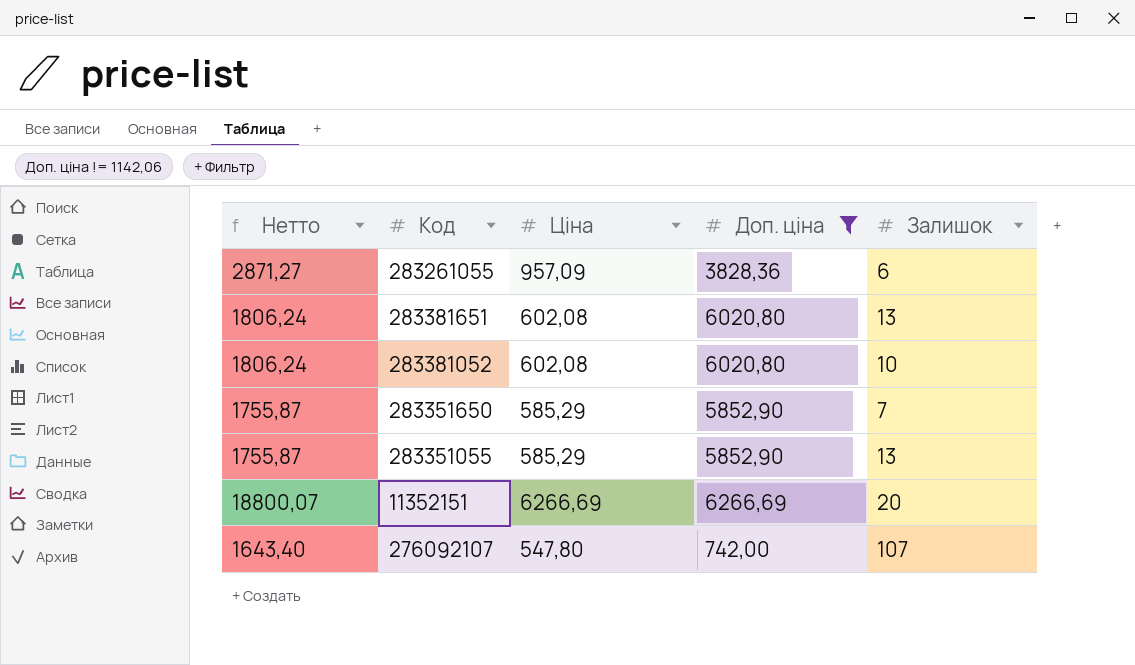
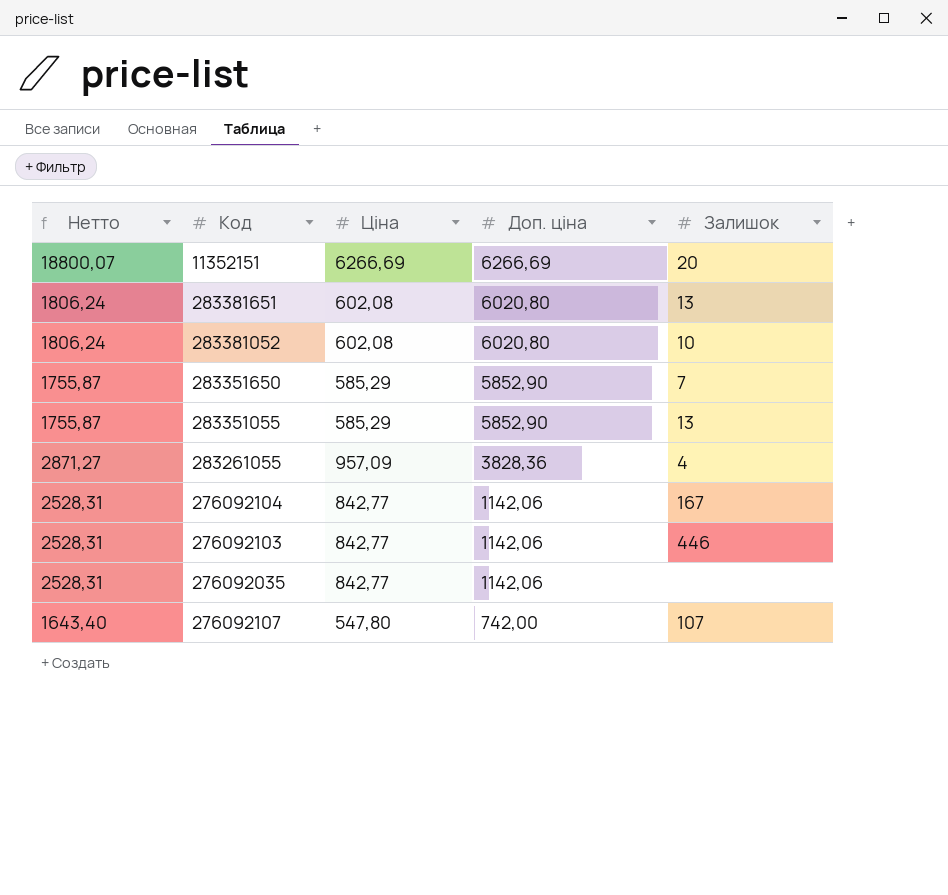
filter: Доп. ціна != 1142,06 -> none
row order: none -> Доп. ціна descending
283261055 | Залишок: 6 -> 4

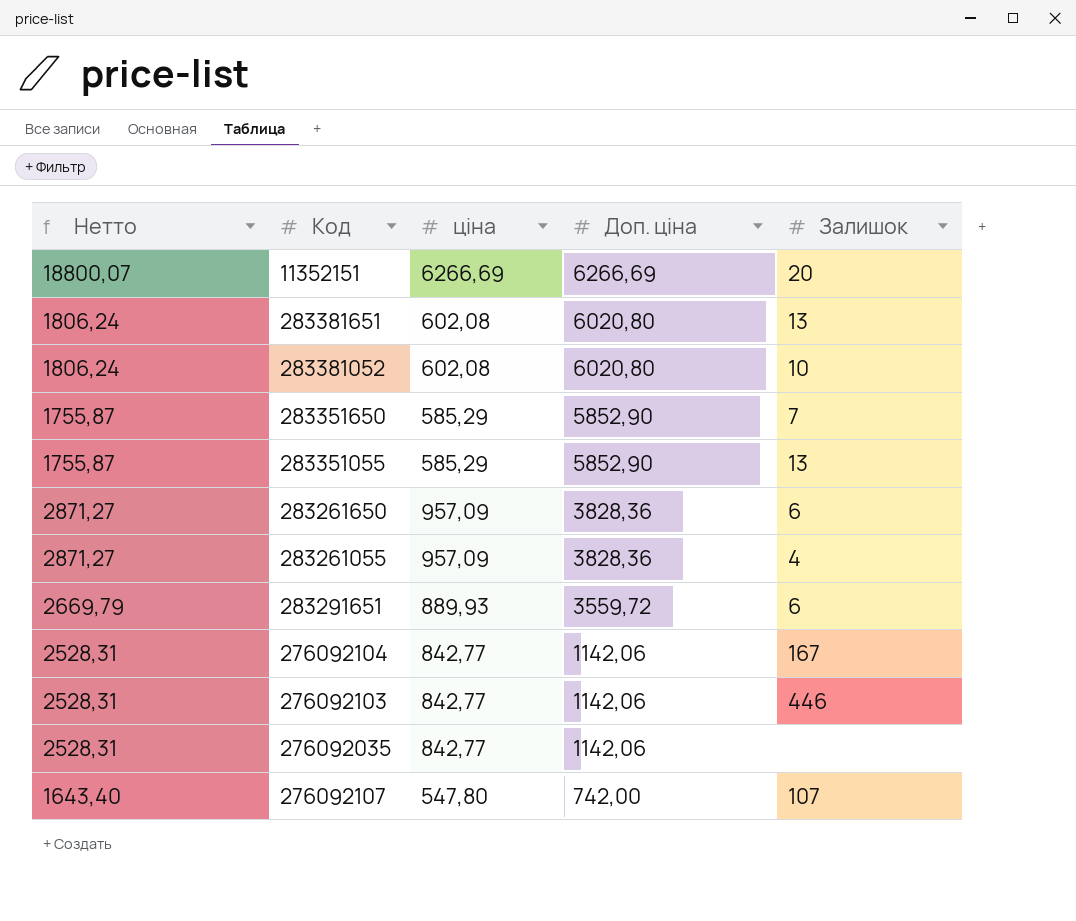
column name: Ціна -> ціна
row 283261650: none -> 2871,27 | 957,09 | 3828,36 | 6
row 283291651: none -> 2669,79 | 889,93 | 3559,72 | 6

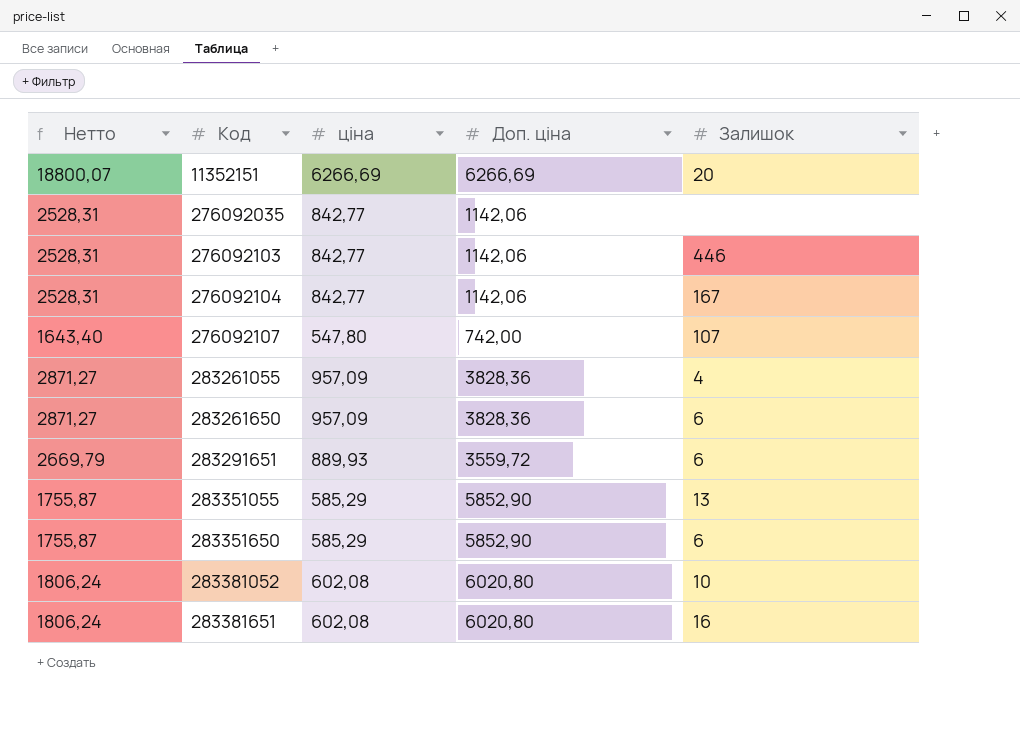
row order: Доп. ціна descending -> Код ascending
283351650 | Залишок: 7 -> 6
283381651 | Залишок: 13 -> 16

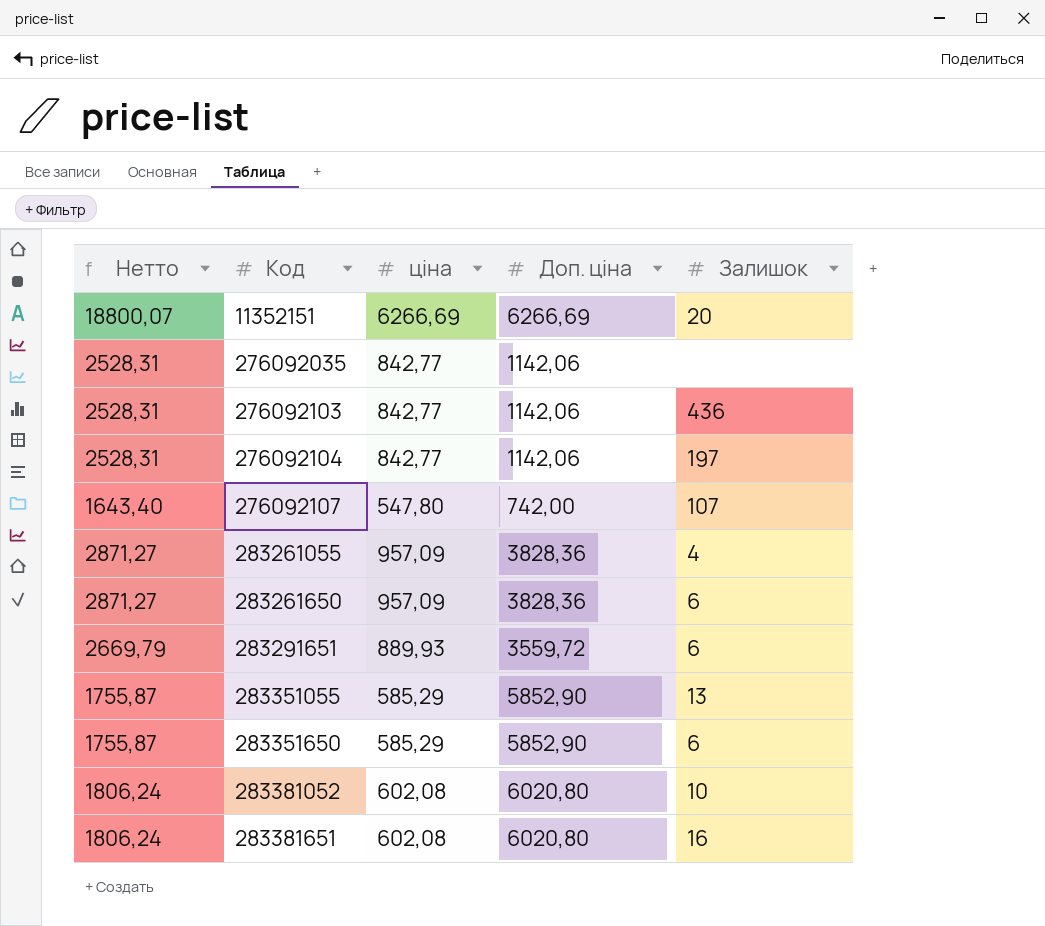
276092103 | Залишок: 446 -> 436
276092104 | Залишок: 167 -> 197

